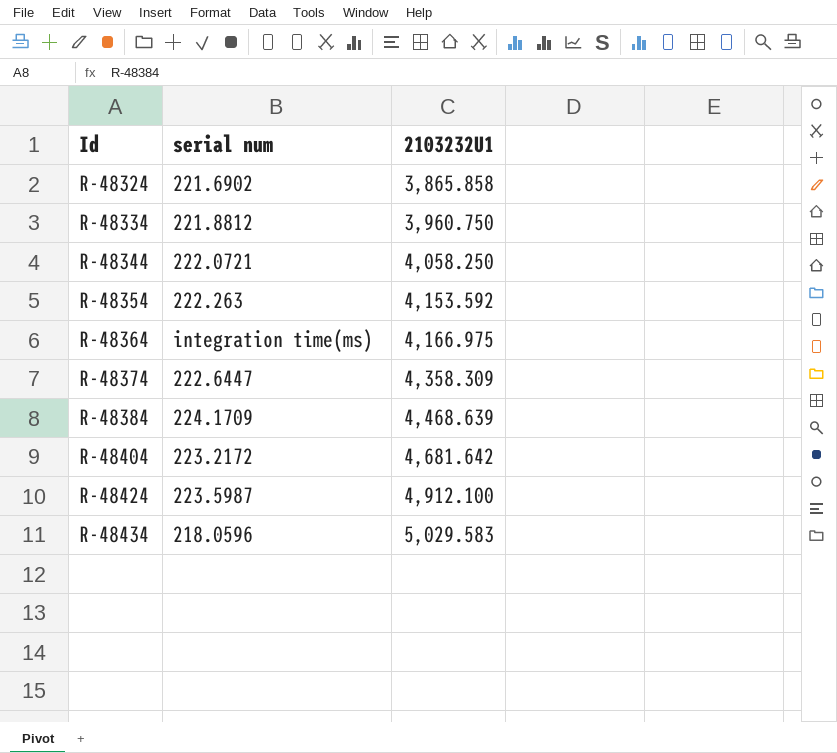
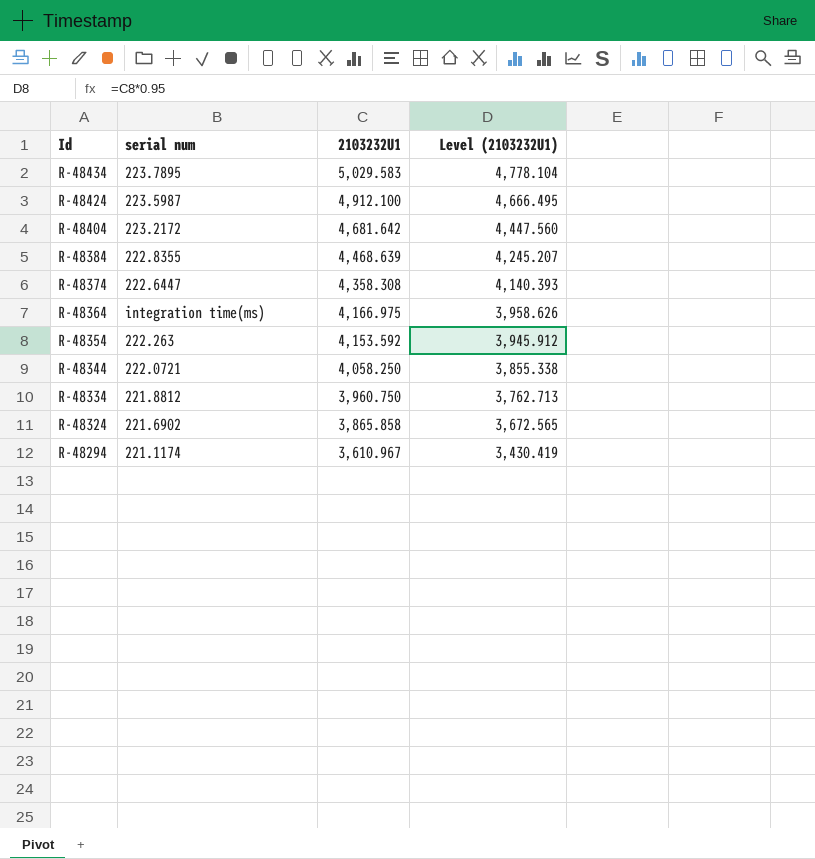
row order: Id ascending -> Id descending
column Level (2103232U1) | formula: none -> [2103232U1] * 0.95
R-48434 | serial num: 218.0596 -> 223.7895
R-48384 | serial num: 224.1709 -> 222.8355
R-48374 | 2103232U1: 4,358.309 -> 4,358.308
row R-48294: none -> 221.1174 | 3,610.967 | 3,430.419

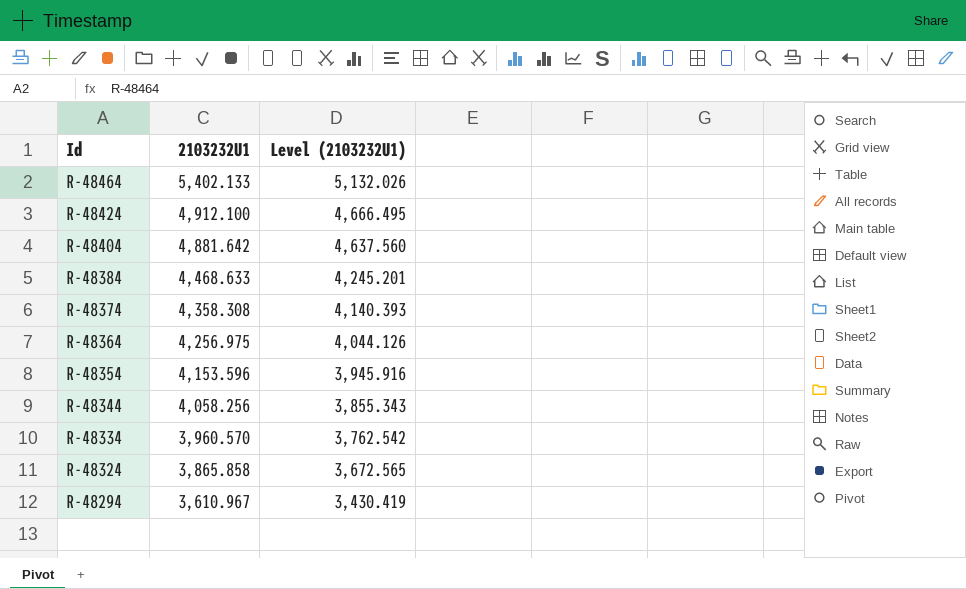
column serial num | position: 2 -> none
row R-48434: 223.7895 | 5,029.583 | 4,778.104 -> none
row R-48464: none -> 5,402.133 | 5,132.026
R-48404 | 2103232U1: 4,681.642 -> 4,881.642
R-48404 | Level (2103232U1): 4,447.560 -> 4,637.560
R-48384 | 2103232U1: 4,468.639 -> 4,468.633
R-48384 | Level (2103232U1): 4,245.207 -> 4,245.201
R-48364 | 2103232U1: 4,166.975 -> 4,256.975
R-48364 | Level (2103232U1): 3,958.626 -> 4,044.126
R-48354 | 2103232U1: 4,153.592 -> 4,153.596
R-48354 | Level (2103232U1): 3,945.912 -> 3,945.916
R-48344 | 2103232U1: 4,058.250 -> 4,058.256
R-48344 | Level (2103232U1): 3,855.338 -> 3,855.343
R-48334 | 2103232U1: 3,960.750 -> 3,960.570
R-48334 | Level (2103232U1): 3,762.713 -> 3,762.542

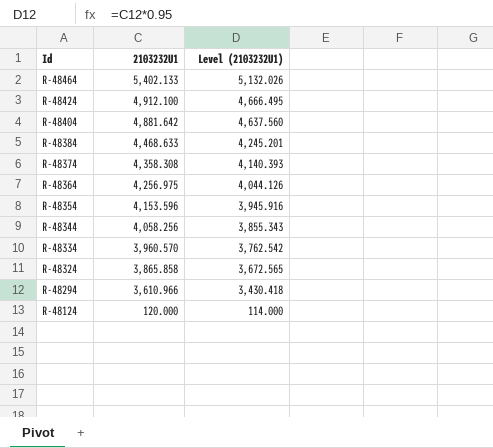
R-48294 | 2103232U1: 3,610.967 -> 3,610.966
R-48294 | Level (2103232U1): 3,430.419 -> 3,430.418
row R-48124: none -> 120.000 | 114.000

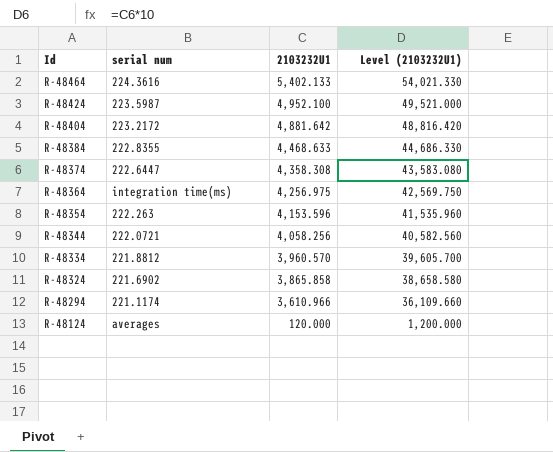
column serial num | position: none -> 2
column Level (2103232U1) | formula: [2103232U1] * 0.95 -> [2103232U1] * 10
R-48424 | 2103232U1: 4,912.100 -> 4,952.100

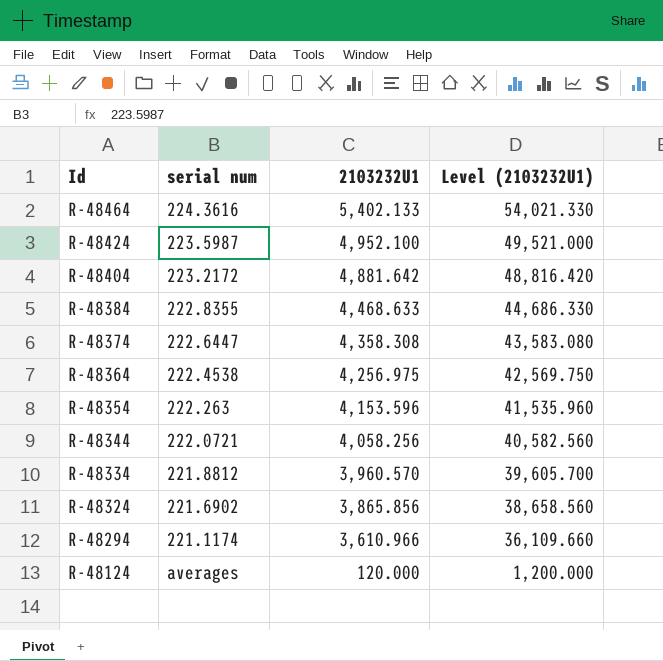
R-48364 | serial num: integration time(ms) -> 222.4538
R-48324 | 2103232U1: 3,865.858 -> 3,865.856
R-48324 | Level (2103232U1): 38,658.580 -> 38,658.560

